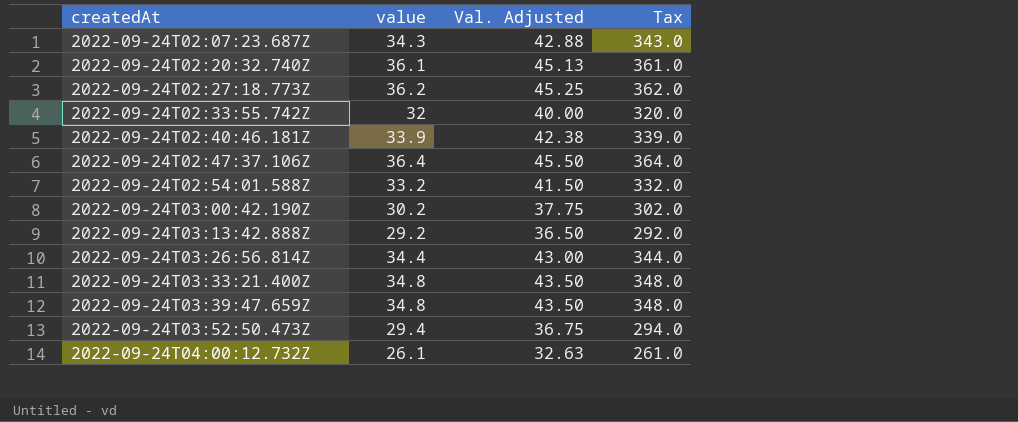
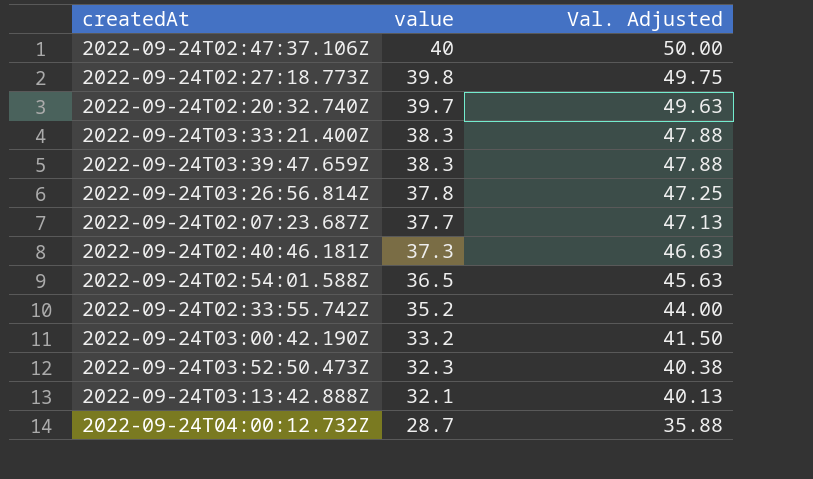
row order: createdAt ascending -> value descending
column Tax | formula: [value] * 10 -> none
2022-09-24T02:47:37.106Z | value: 36.4 -> 40
2022-09-24T02:47:37.106Z | Val. Adjusted: 45.50 -> 50.00
2022-09-24T02:27:18.773Z | value: 36.2 -> 39.8
2022-09-24T02:27:18.773Z | Val. Adjusted: 45.25 -> 49.75
2022-09-24T02:20:32.740Z | value: 36.1 -> 39.7
2022-09-24T02:20:32.740Z | Val. Adjusted: 45.13 -> 49.63
2022-09-24T03:33:21.400Z | value: 34.8 -> 38.3
2022-09-24T03:33:21.400Z | Val. Adjusted: 43.50 -> 47.88
2022-09-24T03:39:47.659Z | value: 34.8 -> 38.3
2022-09-24T03:39:47.659Z | Val. Adjusted: 43.50 -> 47.88
2022-09-24T03:26:56.814Z | value: 34.4 -> 37.8
2022-09-24T03:26:56.814Z | Val. Adjusted: 43.00 -> 47.25
2022-09-24T02:07:23.687Z | value: 34.3 -> 37.7
2022-09-24T02:07:23.687Z | Val. Adjusted: 42.88 -> 47.13
2022-09-24T02:40:46.181Z | value: 33.9 -> 37.3
2022-09-24T02:40:46.181Z | Val. Adjusted: 42.38 -> 46.63
2022-09-24T02:54:01.588Z | value: 33.2 -> 36.5
2022-09-24T02:54:01.588Z | Val. Adjusted: 41.50 -> 45.63
2022-09-24T02:33:55.742Z | value: 32 -> 35.2
2022-09-24T02:33:55.742Z | Val. Adjusted: 40.00 -> 44.00
2022-09-24T03:00:42.190Z | value: 30.2 -> 33.2
2022-09-24T03:00:42.190Z | Val. Adjusted: 37.75 -> 41.50
2022-09-24T03:52:50.473Z | value: 29.4 -> 32.3
2022-09-24T03:52:50.473Z | Val. Adjusted: 36.75 -> 40.38
2022-09-24T03:13:42.888Z | value: 29.2 -> 32.1
2022-09-24T03:13:42.888Z | Val. Adjusted: 36.50 -> 40.13
2022-09-24T04:00:12.732Z | value: 26.1 -> 28.7
2022-09-24T04:00:12.732Z | Val. Adjusted: 32.63 -> 35.88

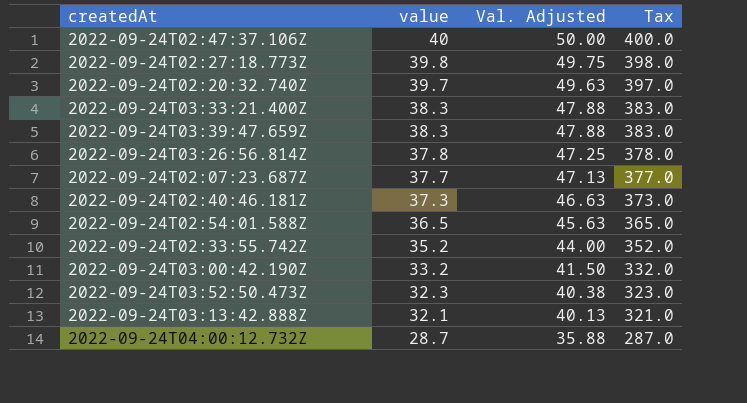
column Tax | formula: none -> [value] * 10

